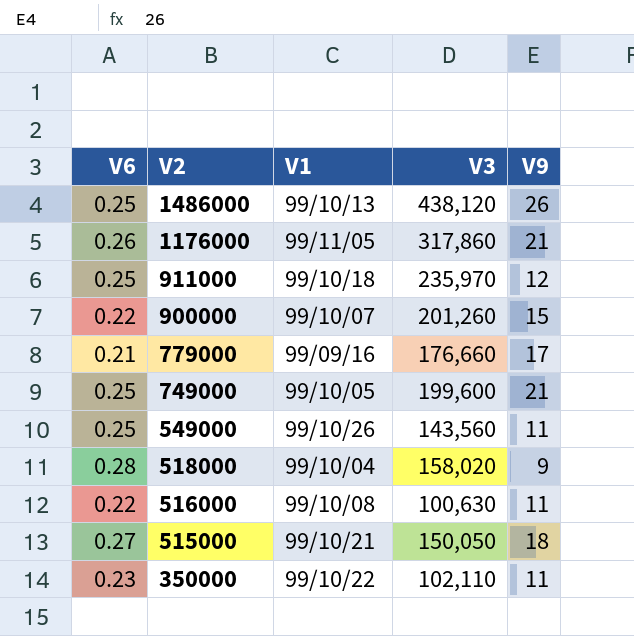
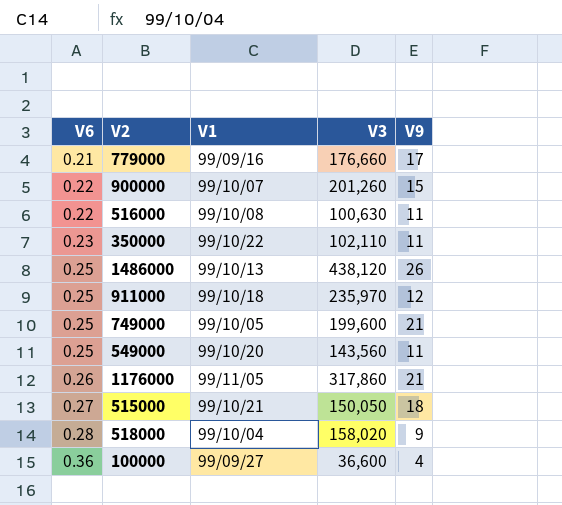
row order: V2 descending -> V6 ascending
549000 | V1: 99/10/26 -> 99/10/20
row 100000: none -> 0.36 | 99/09/27 | 36,600 | 4

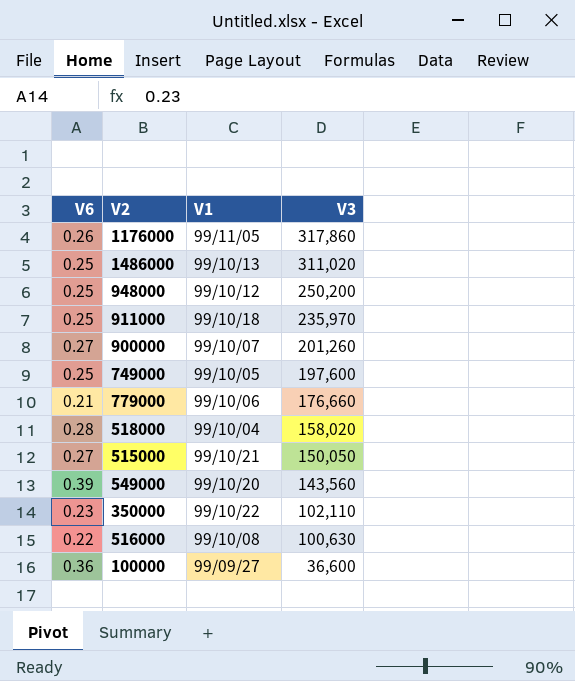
row order: V6 ascending -> V3 descending
column V9 | position: 5 -> none
1486000 | V3: 438,120 -> 311,020
row 948000: none -> 0.25 | 99/10/12 | 250,200
900000 | V6: 0.22 -> 0.27
749000 | V3: 199,600 -> 197,600
779000 | V1: 99/09/16 -> 99/10/06
549000 | V6: 0.25 -> 0.39

